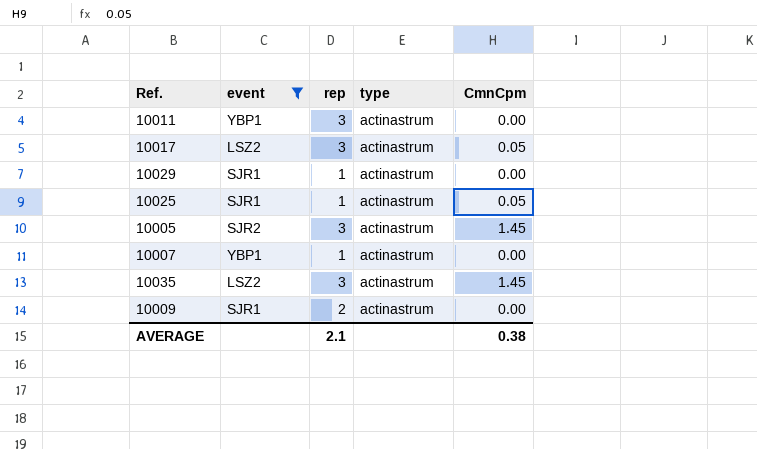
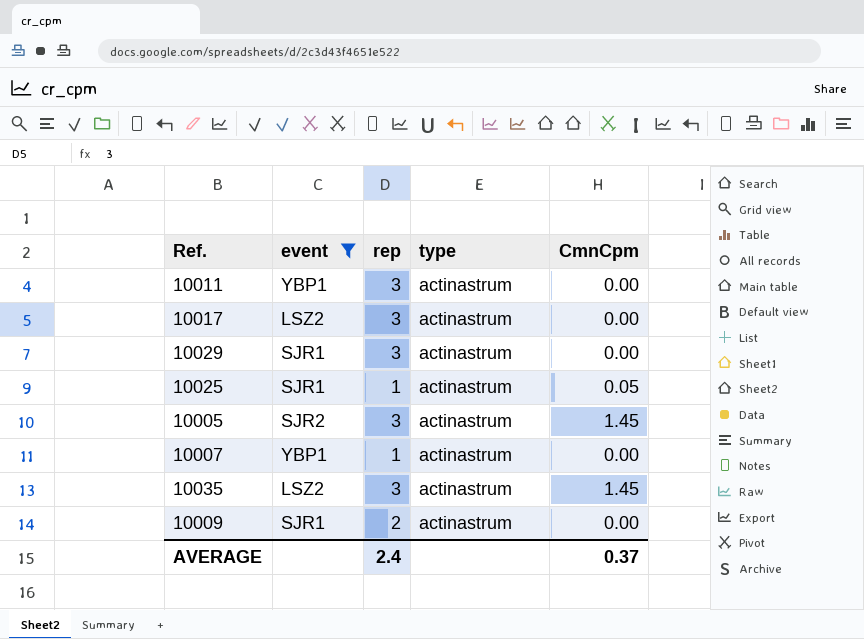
10017 | CmnCpm: 0.05 -> 0.00
10029 | rep: 1 -> 3
AVERAGE | rep: 2.1 -> 2.4
AVERAGE | CmnCpm: 0.38 -> 0.37

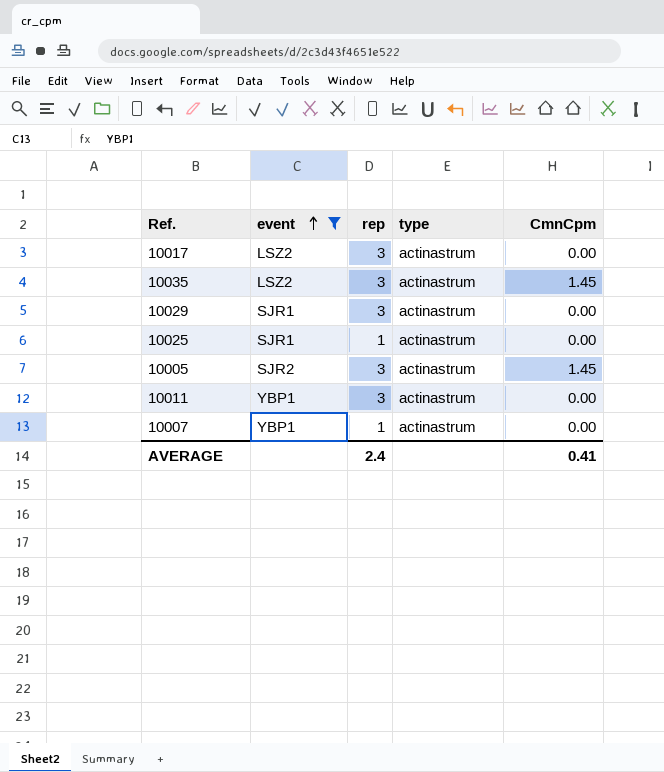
row order: none -> event ascending
row 10009: SJR1 | 2 | actinastrum | 0.00 -> none
10025 | CmnCpm: 0.05 -> 0.00
AVERAGE | CmnCpm: 0.37 -> 0.41

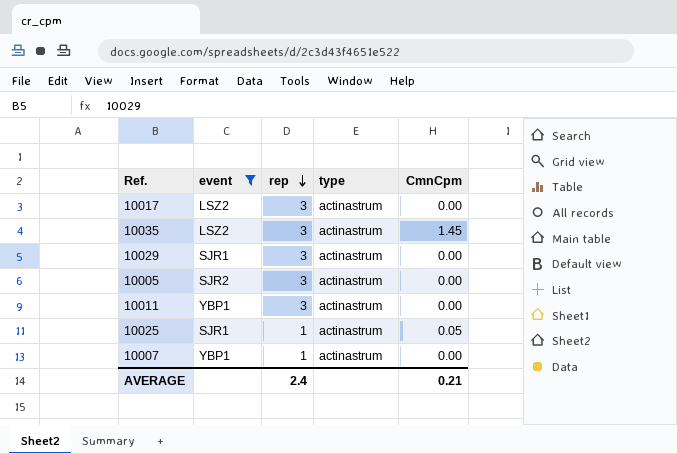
row order: event ascending -> rep descending
10005 | CmnCpm: 1.45 -> 0.00
10025 | CmnCpm: 0.00 -> 0.05
AVERAGE | CmnCpm: 0.41 -> 0.21

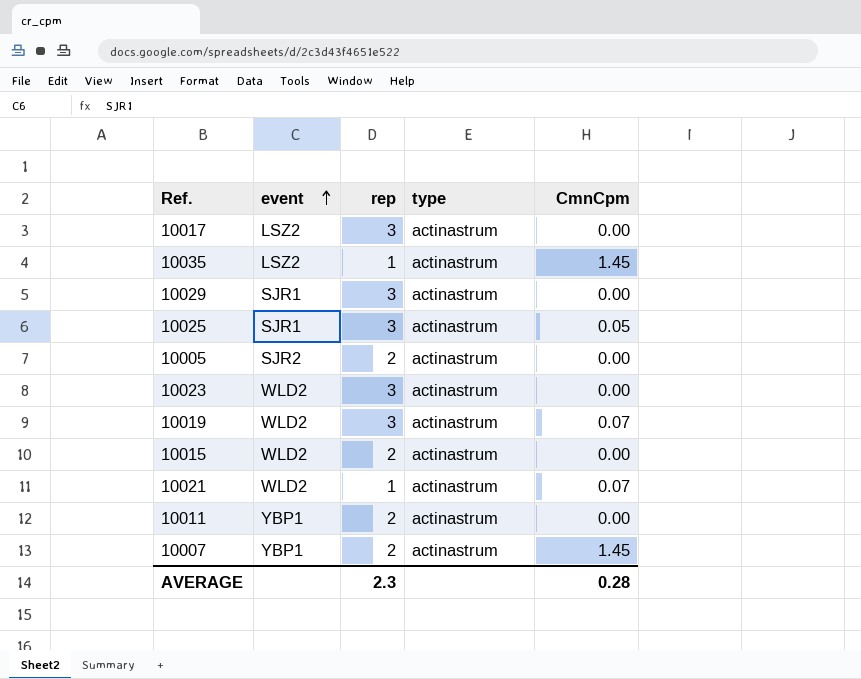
filter: event != WLD2 -> none
row order: rep descending -> event ascending
10035 | rep: 3 -> 1
10025 | rep: 1 -> 3
10005 | rep: 3 -> 2
10011 | rep: 3 -> 2
10007 | rep: 1 -> 2
10007 | CmnCpm: 0.00 -> 1.45
AVERAGE | rep: 2.4 -> 2.3
AVERAGE | CmnCpm: 0.21 -> 0.28

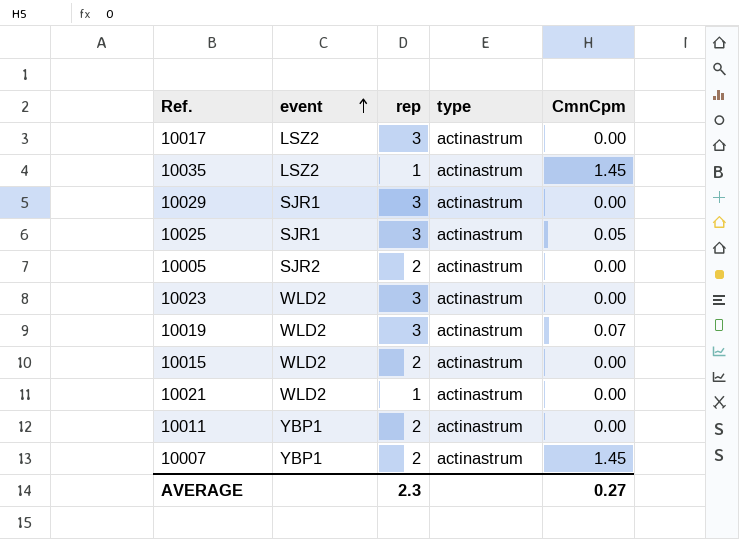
10021 | CmnCpm: 0.07 -> 0.00
AVERAGE | CmnCpm: 0.28 -> 0.27

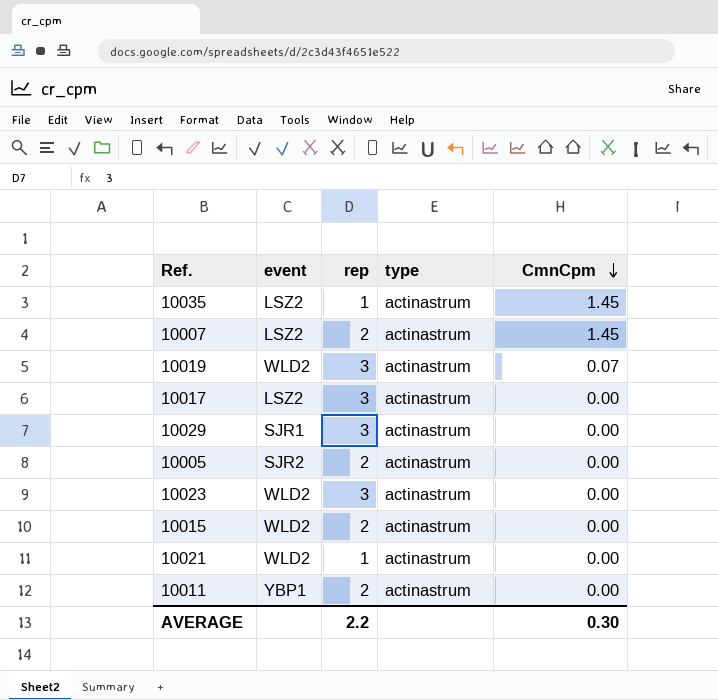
row order: event ascending -> CmnCpm descending
row 10025: SJR1 | 3 | actinastrum | 0.05 -> none
10007 | event: YBP1 -> LSZ2
AVERAGE | rep: 2.3 -> 2.2
AVERAGE | CmnCpm: 0.27 -> 0.30

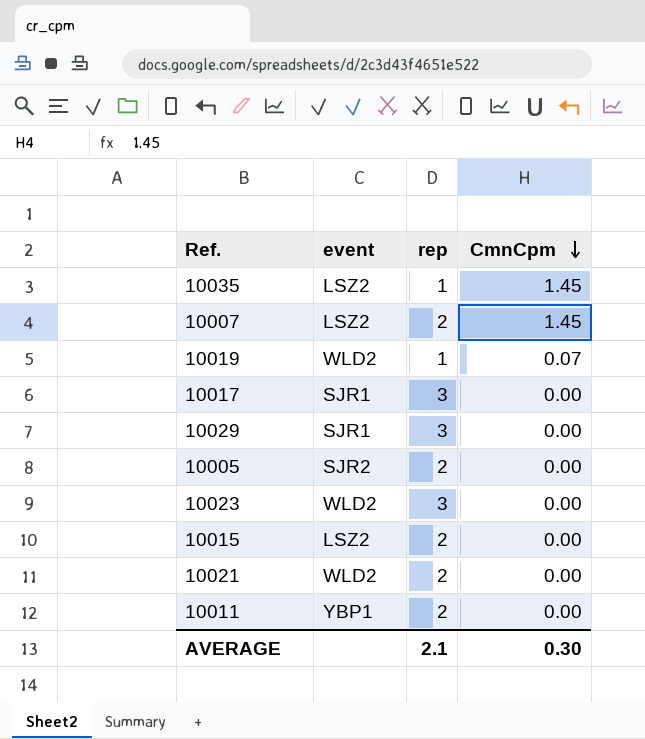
column type | position: 4 -> none
10019 | rep: 3 -> 1
10017 | event: LSZ2 -> SJR1
10015 | event: WLD2 -> LSZ2
10021 | rep: 1 -> 2
AVERAGE | rep: 2.2 -> 2.1

